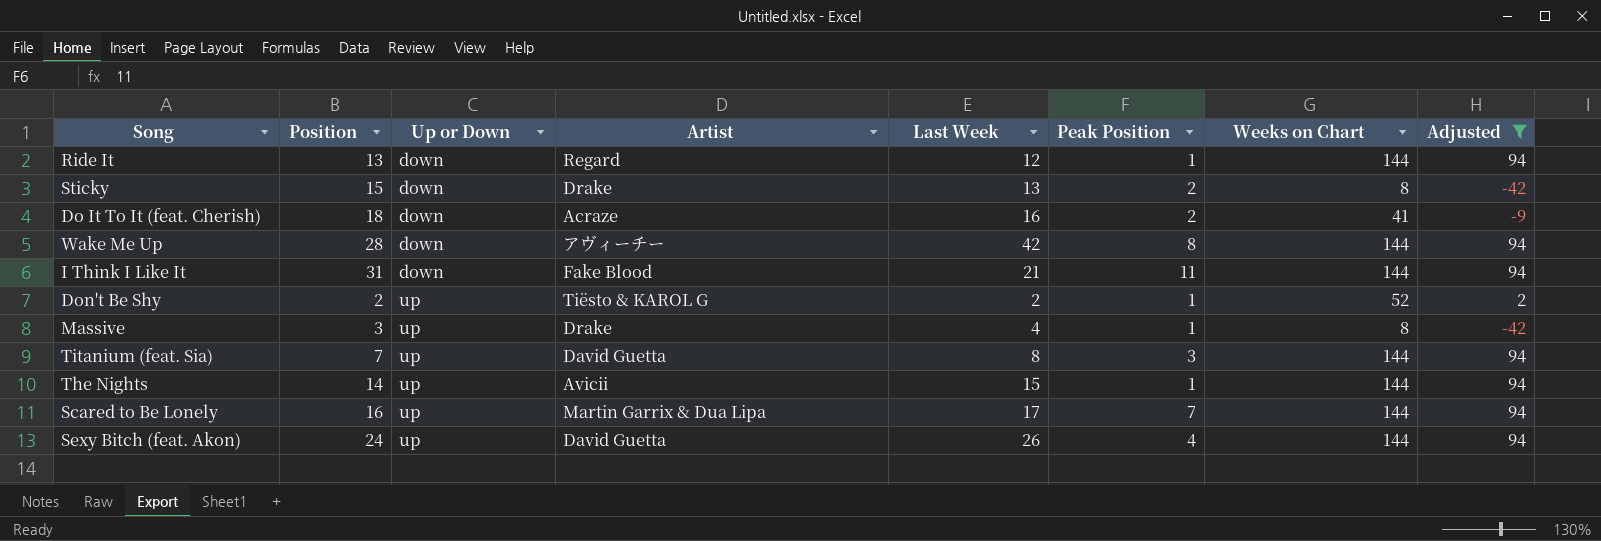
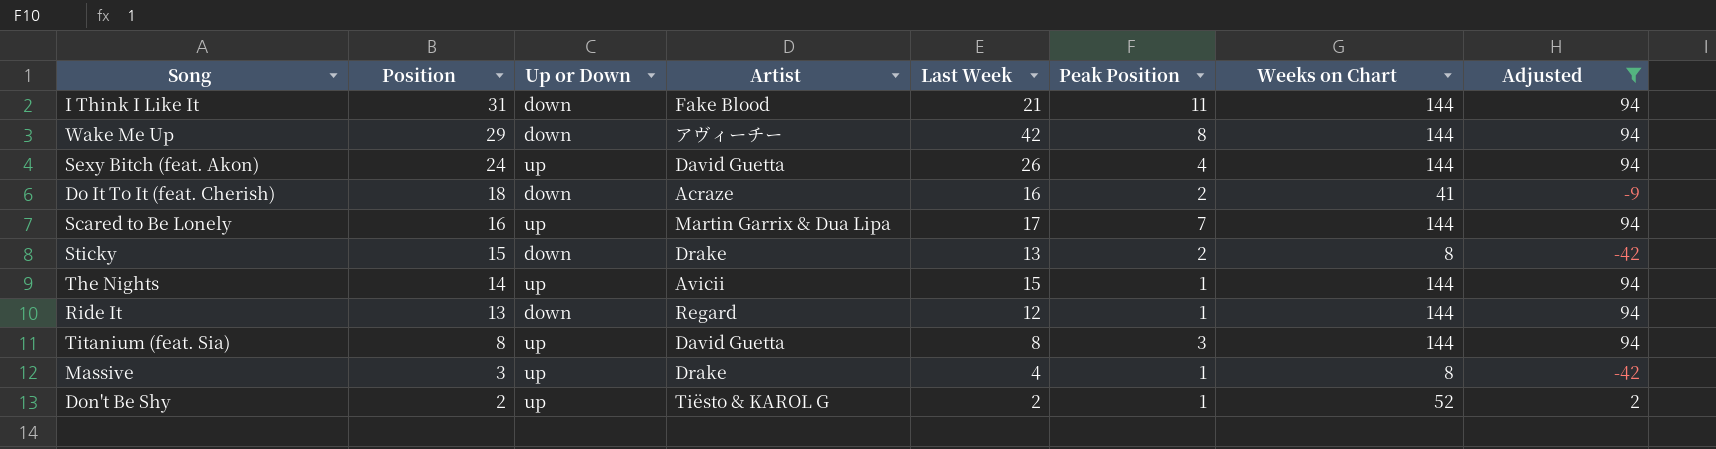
row order: Up or Down ascending -> Position descending
Wake Me Up | Position: 28 -> 29
Titanium (feat. Sia) | Position: 7 -> 8

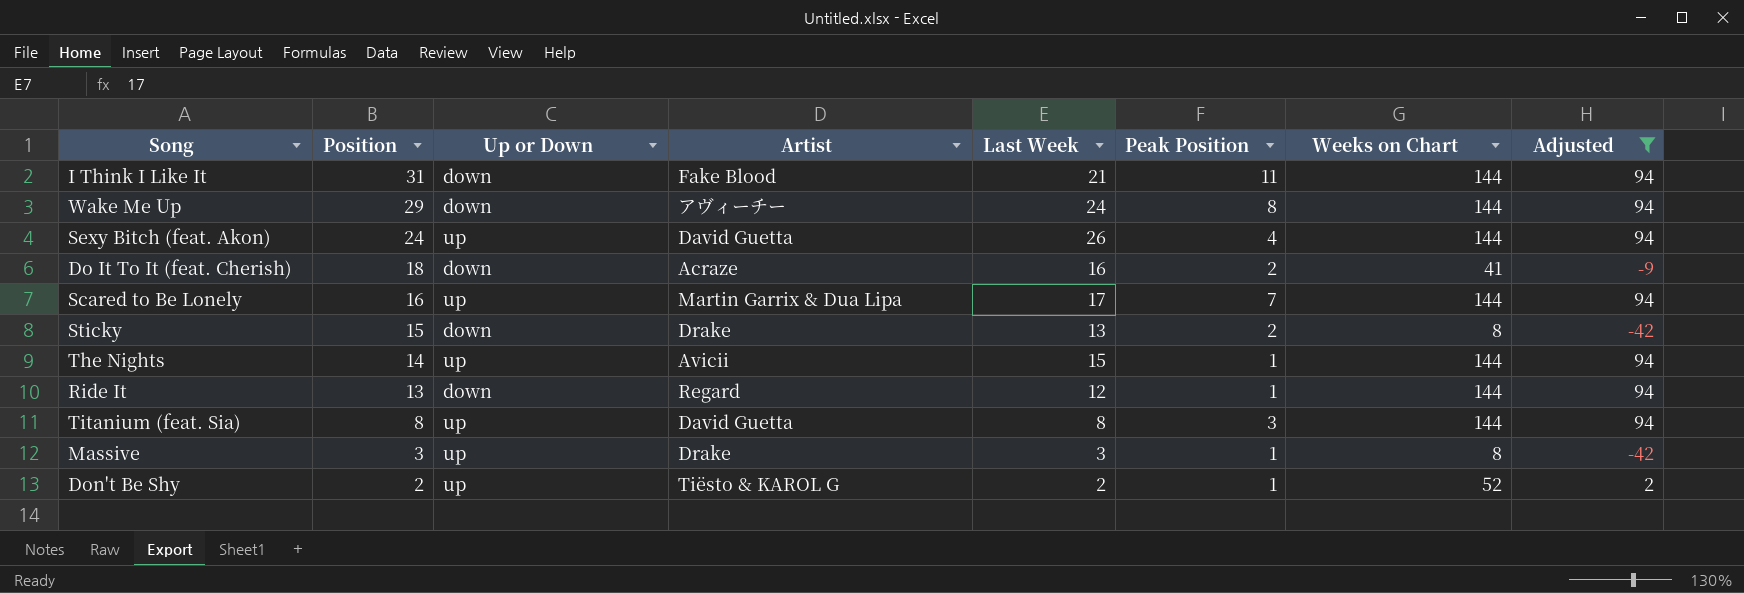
Wake Me Up | Last Week: 42 -> 24
Massive | Last Week: 4 -> 3

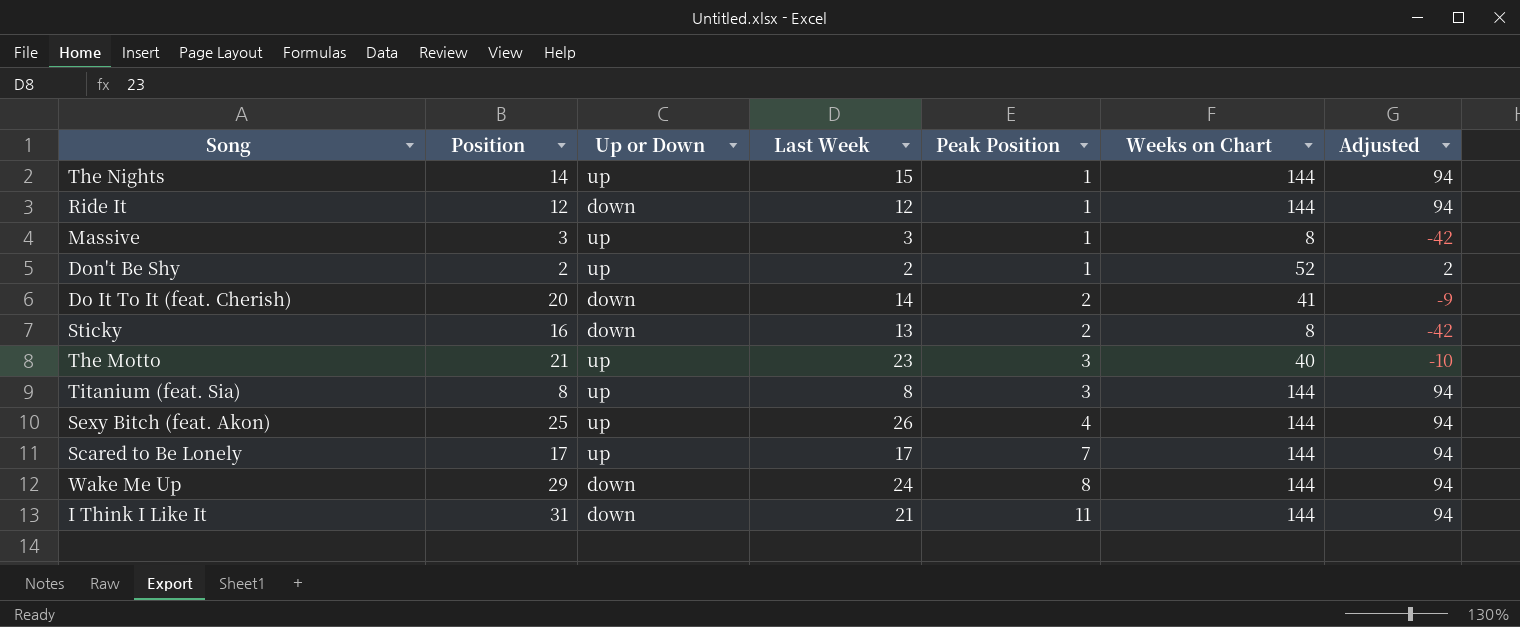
filter: Adjusted != -10 -> none
row order: Position descending -> Peak Position ascending
column Artist | position: 4 -> none
Ride It | Position: 13 -> 12
Do It To It (feat. Cherish) | Position: 18 -> 20
Do It To It (feat. Cherish) | Last Week: 16 -> 14
Sticky | Position: 15 -> 16
Sexy Bitch (feat. Akon) | Position: 24 -> 25
Scared to Be Lonely | Position: 16 -> 17

